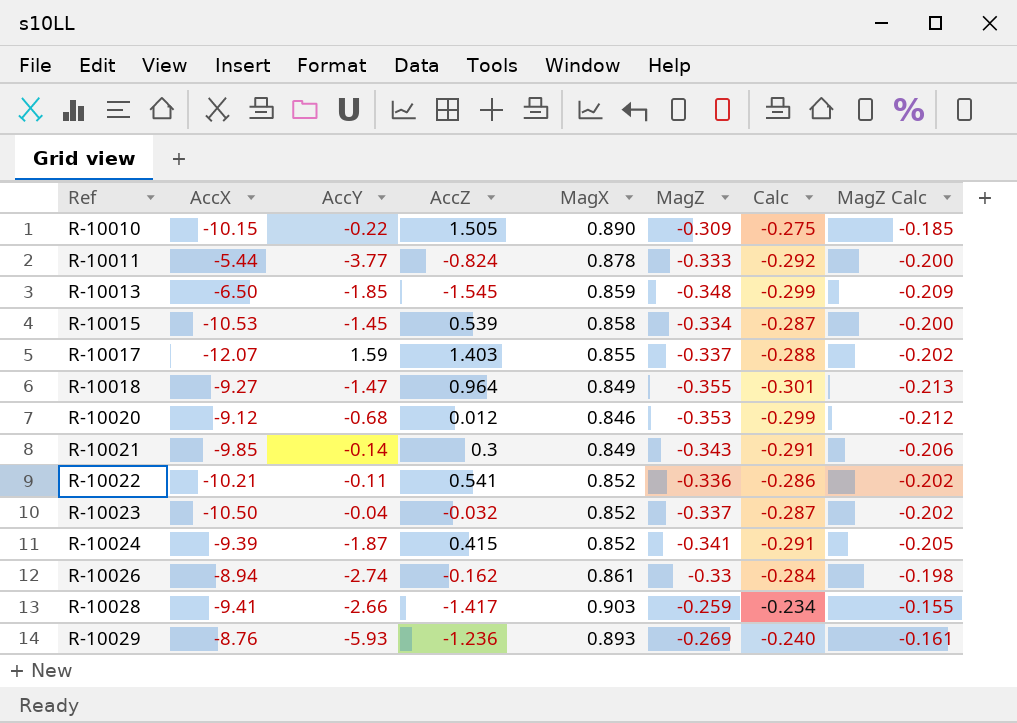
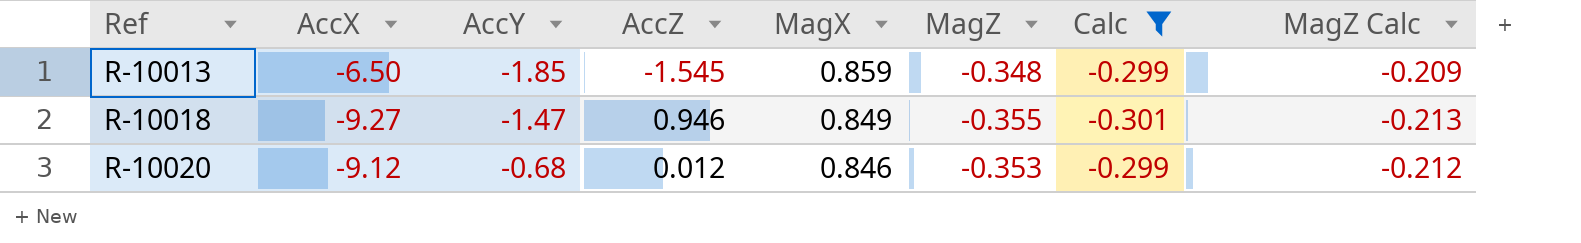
filter: none -> Calc <= -0.299
R-10018 | AccZ: 0.964 -> 0.946

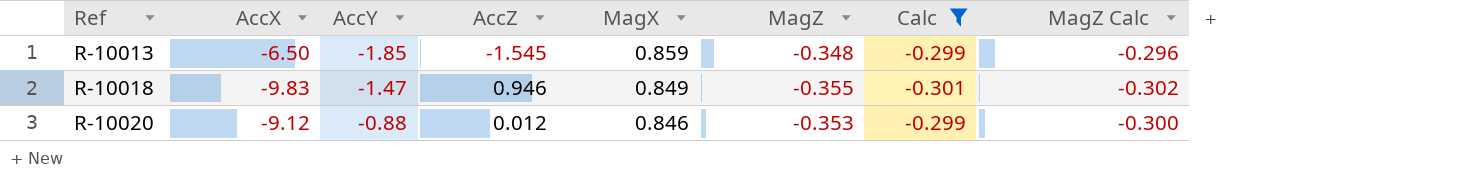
column MagZ Calc | formula: [MagZ] * 0.6 -> [MagZ] * 0.85
R-10018 | AccX: -9.27 -> -9.83
R-10020 | AccY: -0.68 -> -0.88

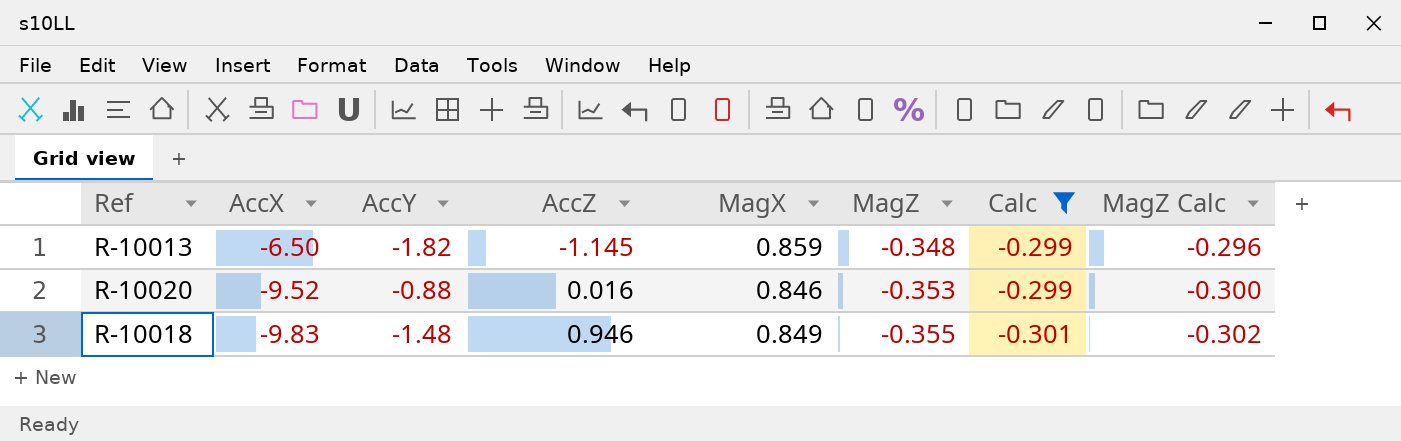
row order: Ref ascending -> AccX descending
R-10013 | AccY: -1.85 -> -1.82
R-10013 | AccZ: -1.545 -> -1.145
R-10020 | AccX: -9.12 -> -9.52
R-10020 | AccZ: 0.012 -> 0.016
R-10018 | AccY: -1.47 -> -1.48

